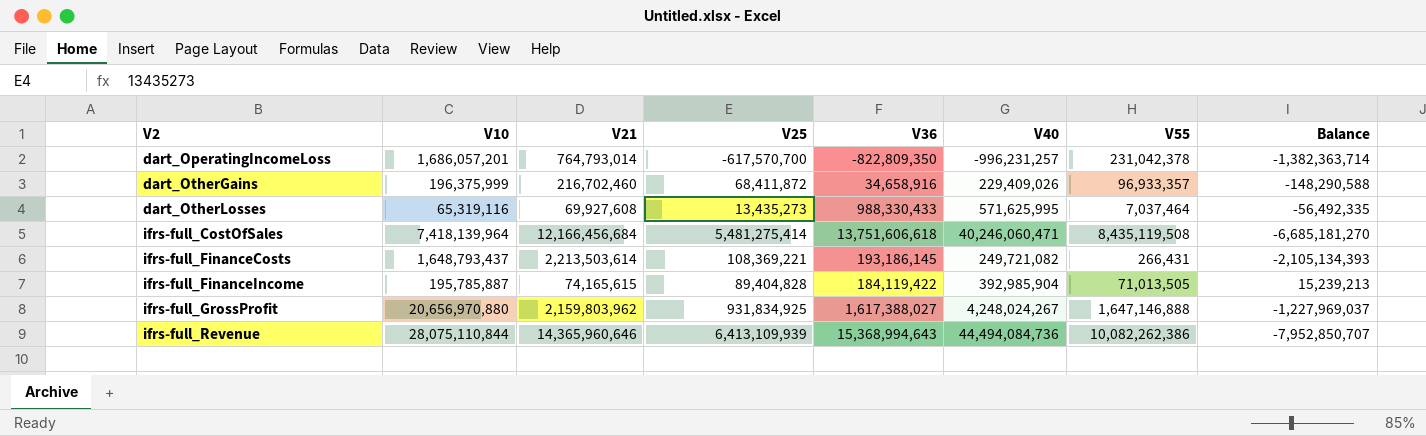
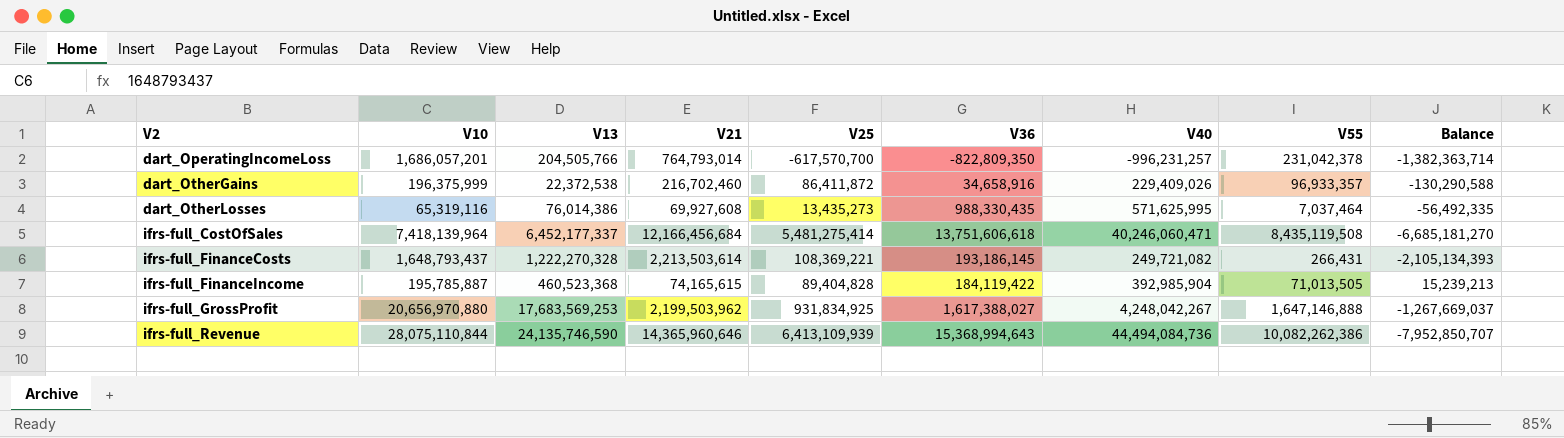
column V13 | position: none -> 3
dart_OtherGains | V25: 68,411,872 -> 86,411,872
dart_OtherGains | Balance: -148,290,588 -> -130,290,588
dart_OtherLosses | V36: 988,330,433 -> 988,330,435
ifrs-full_GrossProfit | V21: 2,159,803,962 -> 2,199,503,962
ifrs-full_GrossProfit | V40: 4,248,024,267 -> 4,248,042,267
ifrs-full_GrossProfit | Balance: -1,227,969,037 -> -1,267,669,037

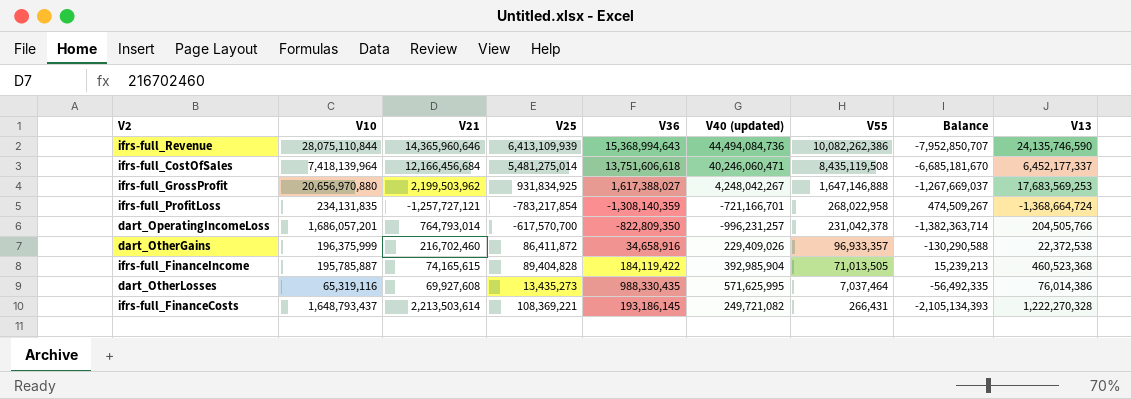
row order: V2 ascending -> V55 descending
column name: V40 -> V40 (updated)
column V13 | position: 3 -> 9
ifrs-full_CostOfSales | V25: 5,481,275,414 -> 5,481,275,014
ifrs-full_CostOfSales | Balance: -6,685,181,270 -> -6,685,181,670
row ifrs-full_ProfitLoss: none -> 234,131,835 | -1,257,727,121 | -783,217,854 | -1,308,140,359 | -721,166,701 | 268,022,958 | 474,509,267 | -1,368,664,724

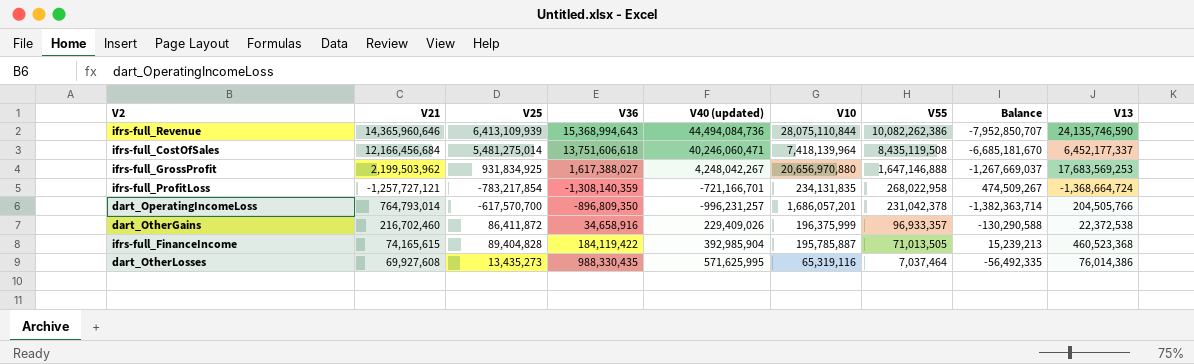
column V10 | position: 2 -> 6
row ifrs-full_FinanceCosts: 1,648,793,437 | 2,213,503,614 | 108,369,221 | 193,186,145 | 249,721,082 | 266,431 | -2,105,134,393 | 1,222,270,328 -> none
dart_OperatingIncomeLoss | V36: -822,809,350 -> -896,809,350

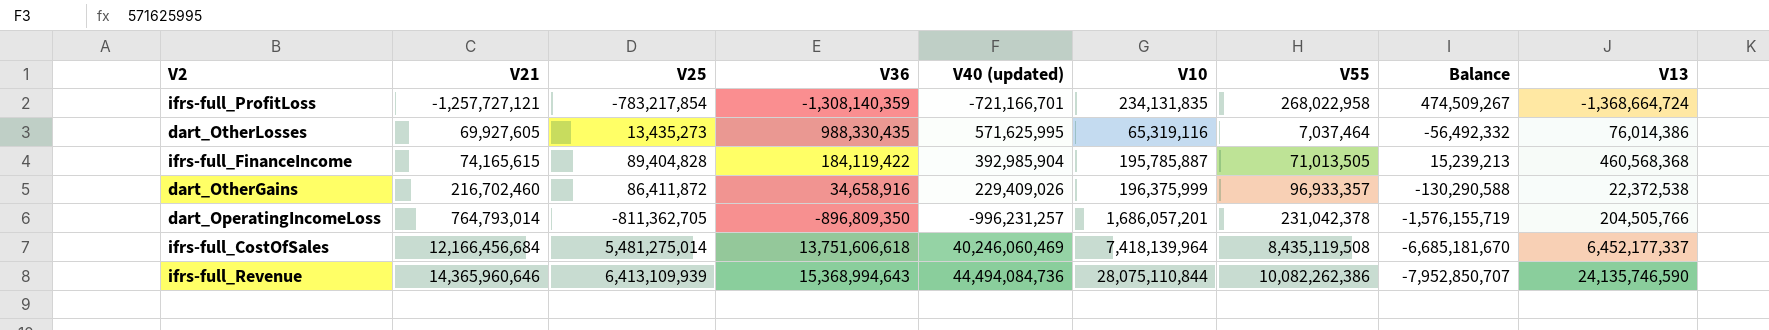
row order: V55 descending -> V21 ascending
row ifrs-full_GrossProfit: 2,199,503,962 | 931,834,925 | 1,617,388,027 | 4,248,042,267 | 20,656,970,880 | 1,647,146,888 | -1,267,669,037 | 17,683,569,253 -> none
dart_OtherLosses | V21: 69,927,608 -> 69,927,605
dart_OtherLosses | Balance: -56,492,335 -> -56,492,332
ifrs-full_FinanceIncome | V13: 460,523,368 -> 460,568,368
dart_OperatingIncomeLoss | V25: -617,570,700 -> -811,362,705
dart_OperatingIncomeLoss | Balance: -1,382,363,714 -> -1,576,155,719
ifrs-full_CostOfSales | V40 (updated): 40,246,060,471 -> 40,246,060,469

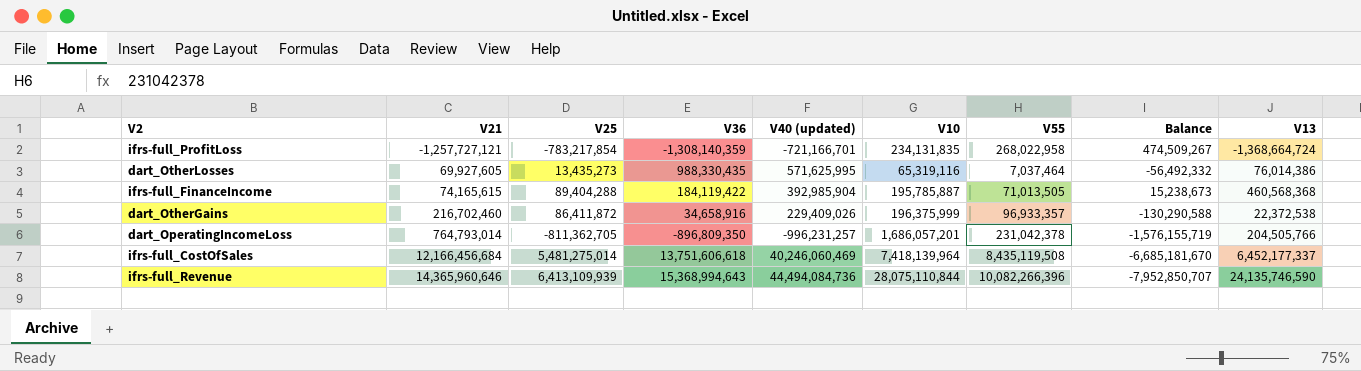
ifrs-full_FinanceIncome | V25: 89,404,828 -> 89,404,288
ifrs-full_FinanceIncome | Balance: 15,239,213 -> 15,238,673
ifrs-full_Revenue | V55: 10,082,262,386 -> 10,082,266,396

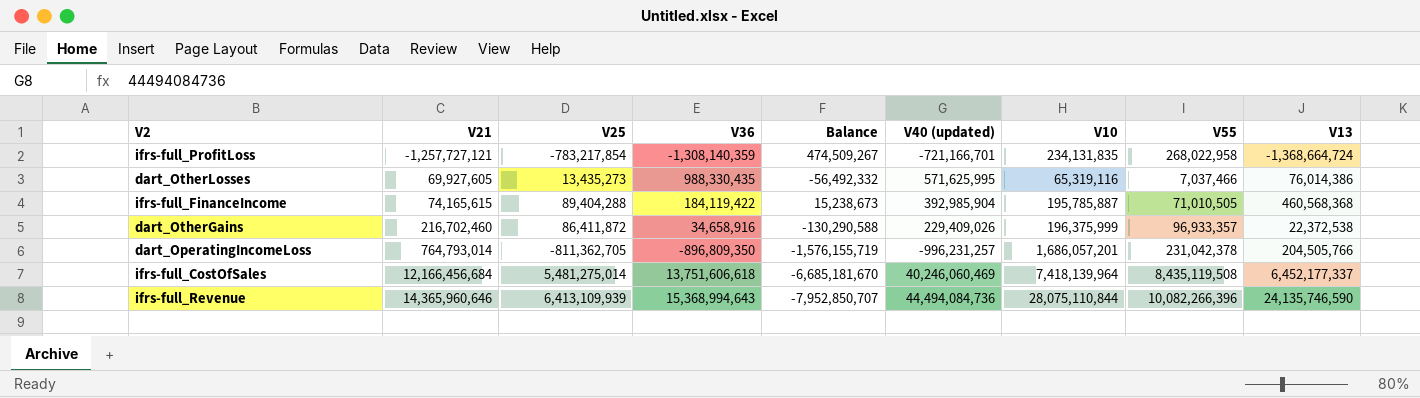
column Balance | position: 8 -> 5
dart_OtherLosses | V55: 7,037,464 -> 7,037,466
ifrs-full_FinanceIncome | V55: 71,013,505 -> 71,010,505

